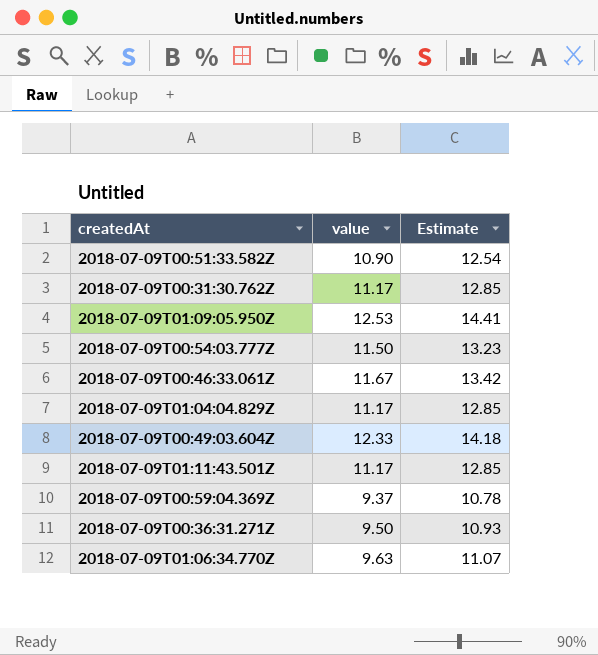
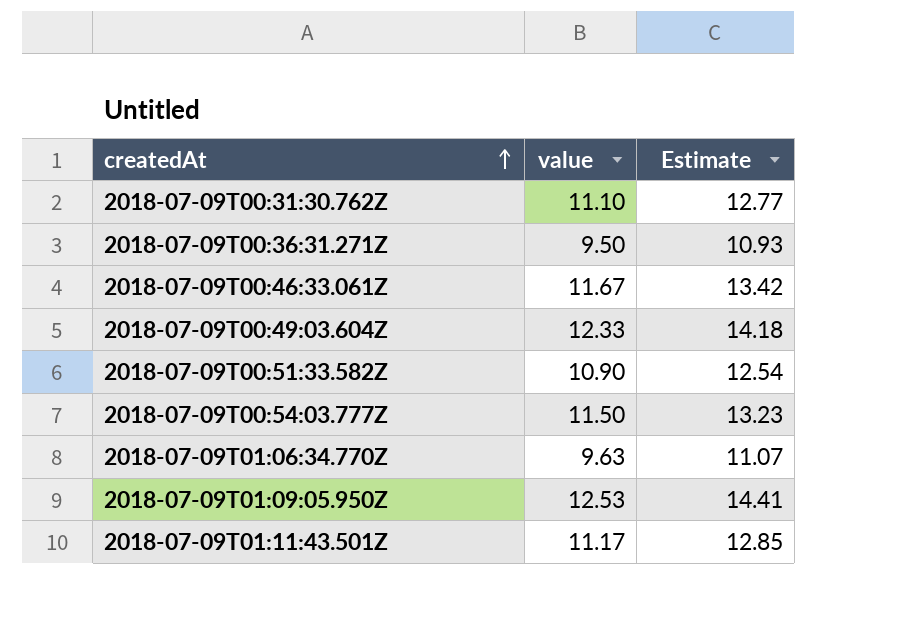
row order: none -> createdAt ascending
row 2018-07-09T01:04:04.829Z: 11.17 | 12.85 -> none
row 2018-07-09T00:59:04.369Z: 9.37 | 10.78 -> none
2018-07-09T00:31:30.762Z | value: 11.17 -> 11.10
2018-07-09T00:31:30.762Z | Estimate: 12.85 -> 12.77

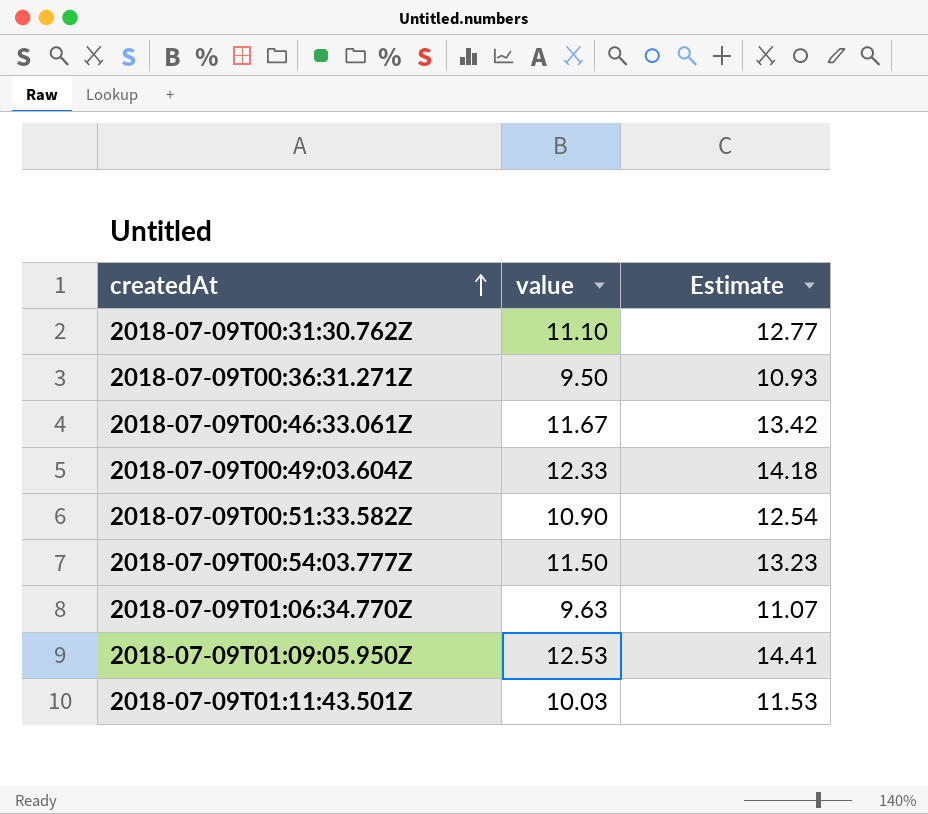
2018-07-09T01:11:43.501Z | value: 11.17 -> 10.03
2018-07-09T01:11:43.501Z | Estimate: 12.85 -> 11.53

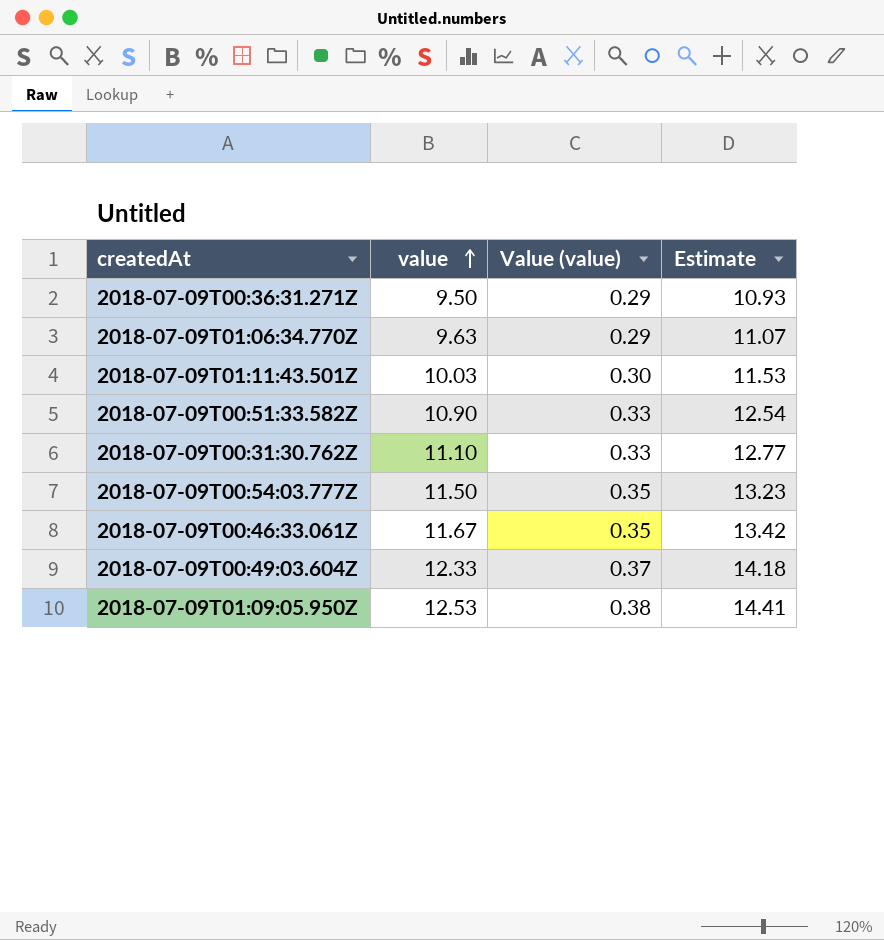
row order: createdAt ascending -> value ascending
column Value (value) | formula: none -> [value] * 0.03

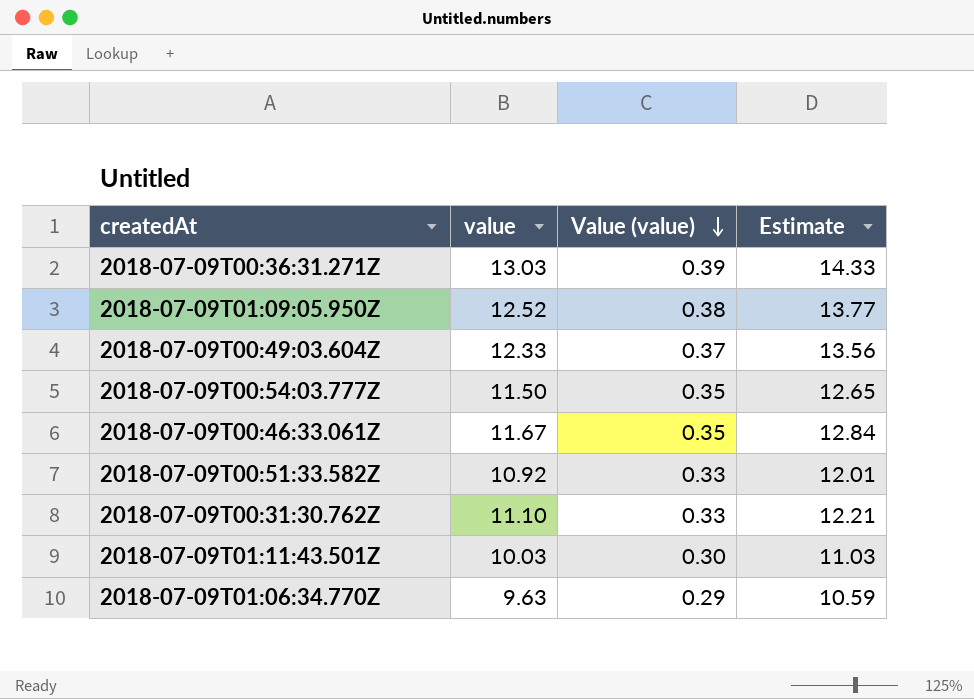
row order: value ascending -> Value (value) descending
column Estimate | formula: [value] * 1.15 -> [value] * 1.1
2018-07-09T00:36:31.271Z | value: 9.50 -> 13.03
2018-07-09T00:36:31.271Z | Value (value): 0.29 -> 0.39
2018-07-09T01:09:05.950Z | value: 12.53 -> 12.52
2018-07-09T00:51:33.582Z | value: 10.90 -> 10.92

